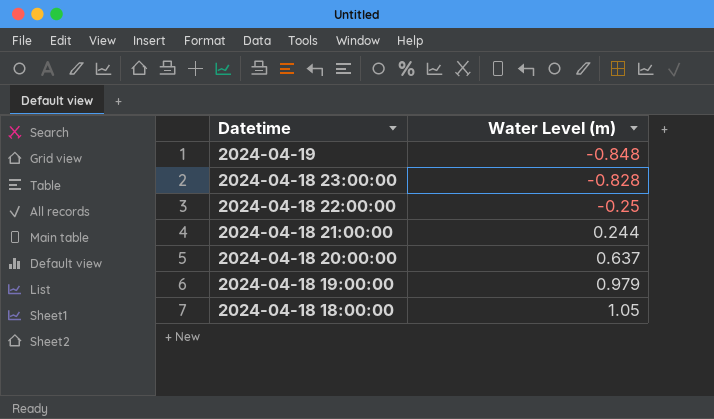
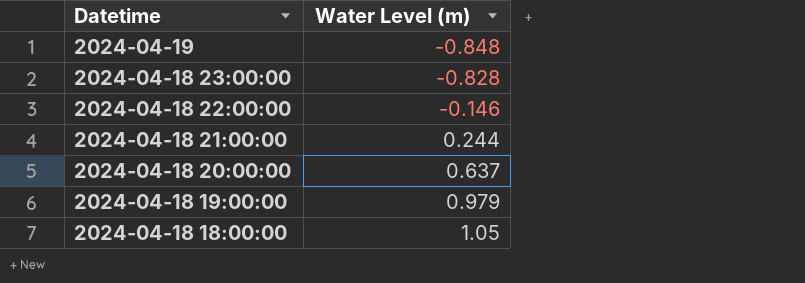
2024-04-18 22:00:00 | Water Level (m): -0.25 -> -0.146

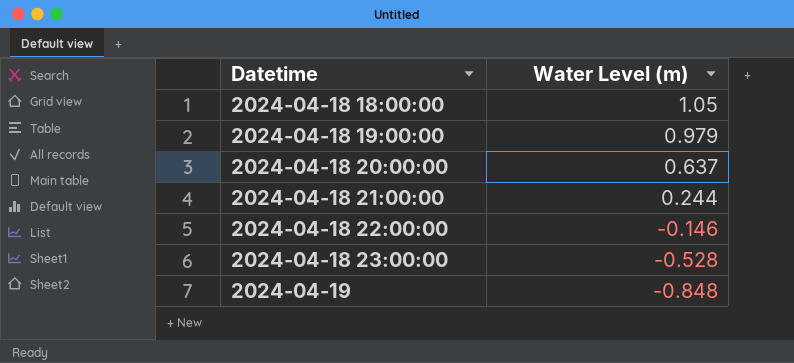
row order: Datetime descending -> Datetime ascending
2024-04-18 23:00:00 | Water Level (m): -0.828 -> -0.528

